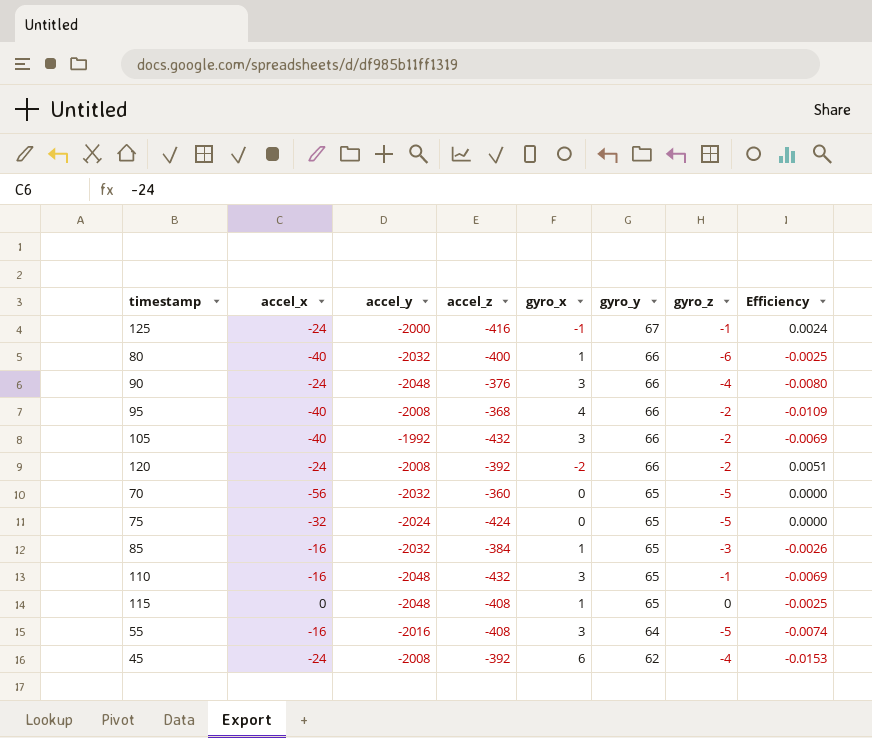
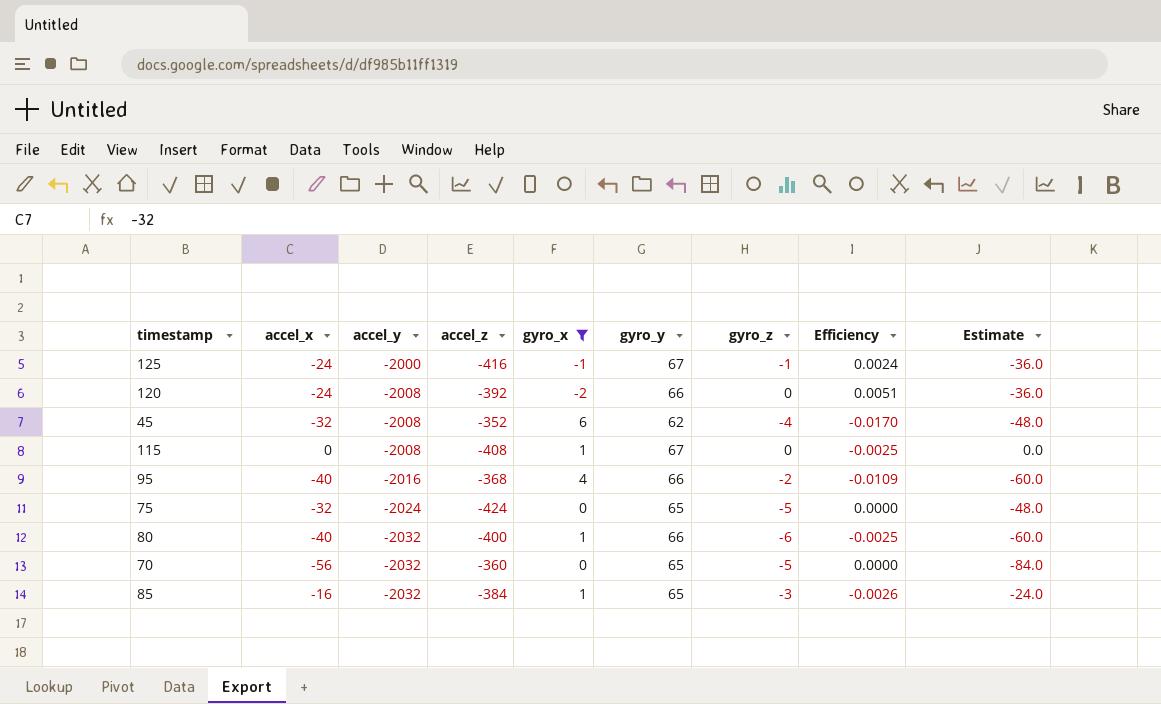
filter: none -> gyro_x != 3
row order: gyro_y descending -> accel_y descending
column Estimate | formula: none -> [accel_x] * 1.5
120 | gyro_z: -2 -> 0
45 | accel_x: -24 -> -32
45 | accel_z: -392 -> -352
45 | Efficiency: -0.0153 -> -0.0170
115 | accel_y: -2048 -> -2008
115 | gyro_y: 65 -> 67
95 | accel_y: -2008 -> -2016

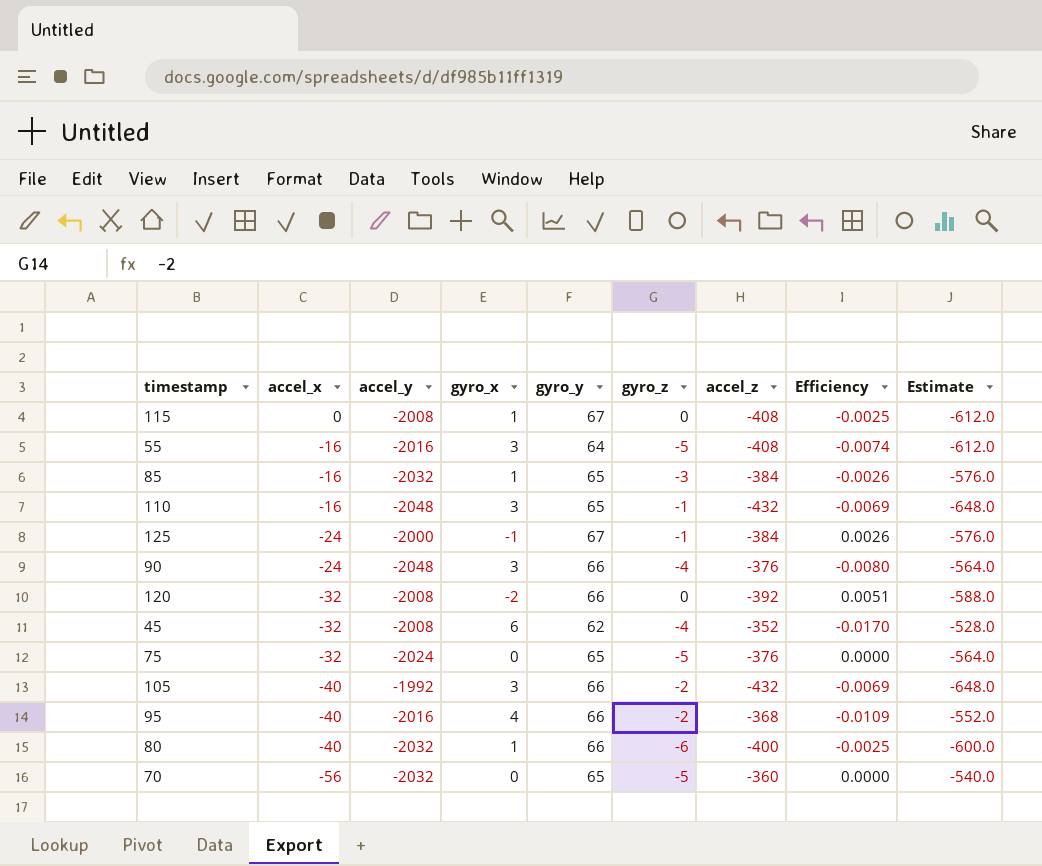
filter: gyro_x != 3 -> none
row order: accel_y descending -> accel_x descending
column accel_z | position: 4 -> 7
column Estimate | formula: [accel_x] * 1.5 -> [accel_z] * 1.5
125 | accel_z: -416 -> -384
125 | Efficiency: 0.0024 -> 0.0026
120 | accel_x: -24 -> -32
75 | accel_z: -424 -> -376

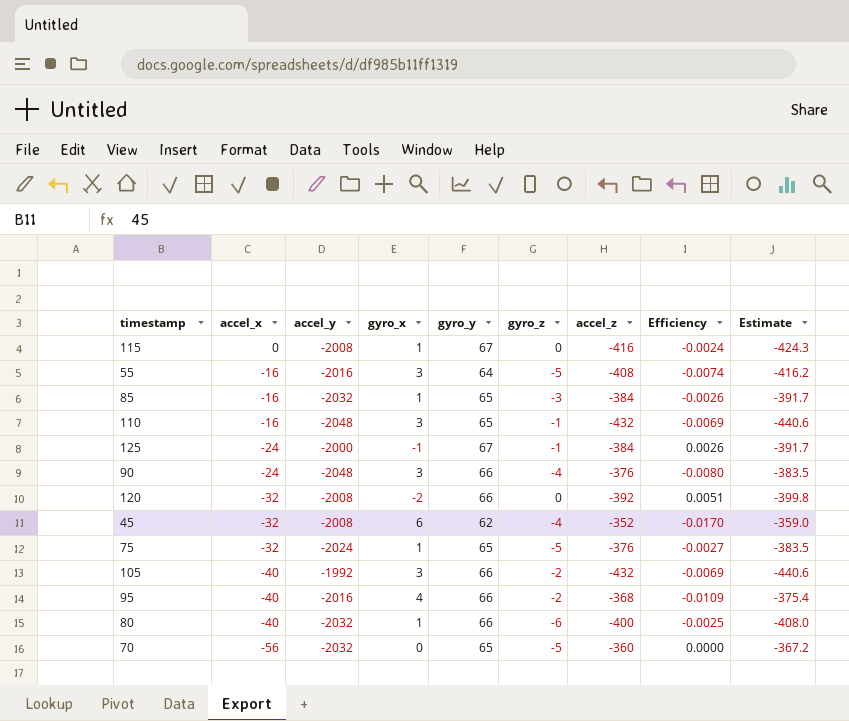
column Estimate | formula: [accel_z] * 1.5 -> [accel_z] * 1.02
115 | accel_z: -408 -> -416
115 | Efficiency: -0.0025 -> -0.0024
75 | gyro_x: 0 -> 1
75 | Efficiency: 0.0000 -> -0.0027

